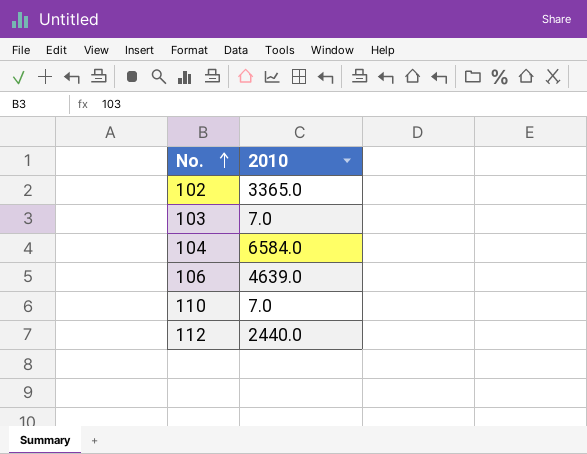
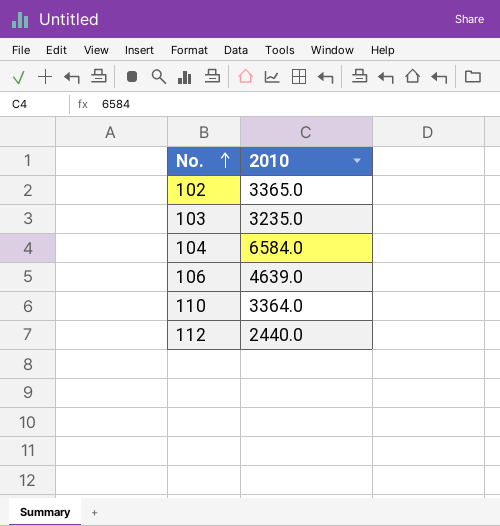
103 | 2010: 7.0 -> 3235.0
110 | 2010: 7.0 -> 3364.0

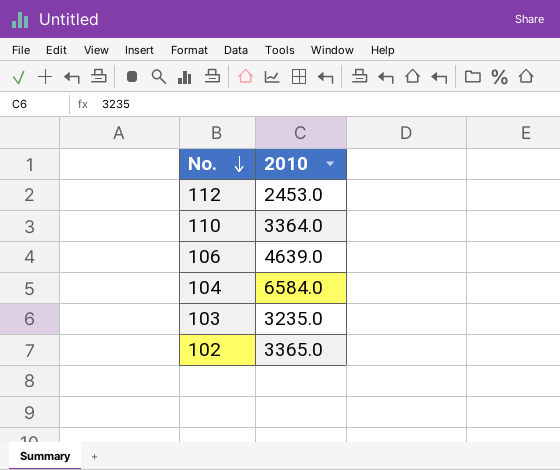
row order: No. ascending -> No. descending
112 | 2010: 2440.0 -> 2453.0

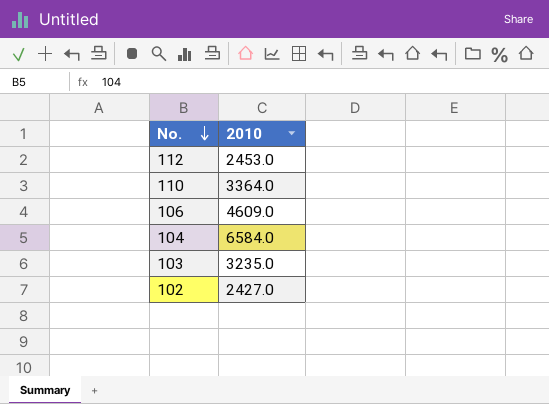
106 | 2010: 4639.0 -> 4609.0
102 | 2010: 3365.0 -> 2427.0

